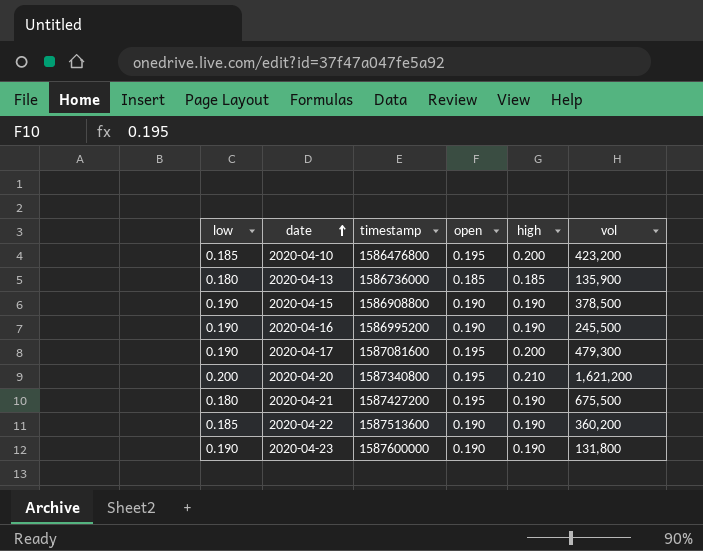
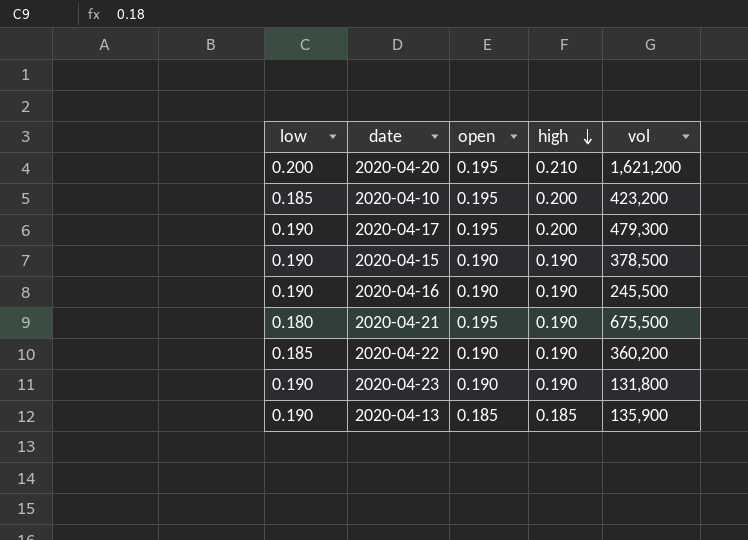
row order: date ascending -> high descending
column timestamp | position: 3 -> none
2020-04-13 | low: 0.180 -> 0.190

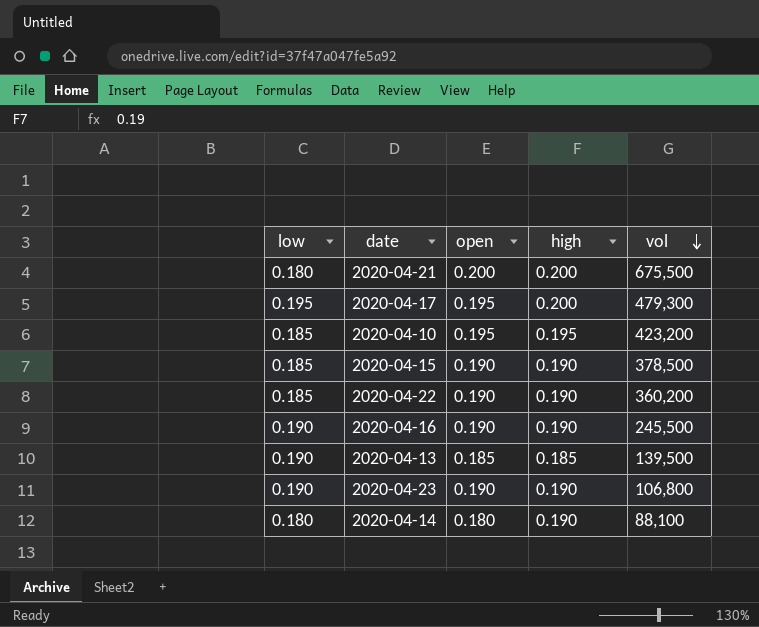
row order: high descending -> vol descending
row 2020-04-20: 0.200 | 0.195 | 0.210 | 1,621,200 -> none
2020-04-21 | open: 0.195 -> 0.200
2020-04-21 | high: 0.190 -> 0.200
2020-04-17 | low: 0.190 -> 0.195
2020-04-10 | high: 0.200 -> 0.195
2020-04-15 | low: 0.190 -> 0.185
2020-04-13 | vol: 135,900 -> 139,500
2020-04-23 | vol: 131,800 -> 106,800
row 2020-04-14: none -> 0.180 | 0.180 | 0.190 | 88,100

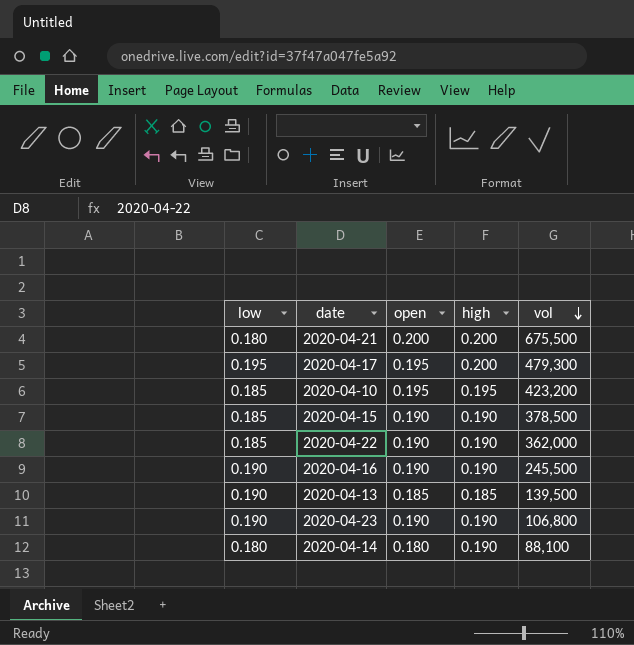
2020-04-22 | vol: 360,200 -> 362,000

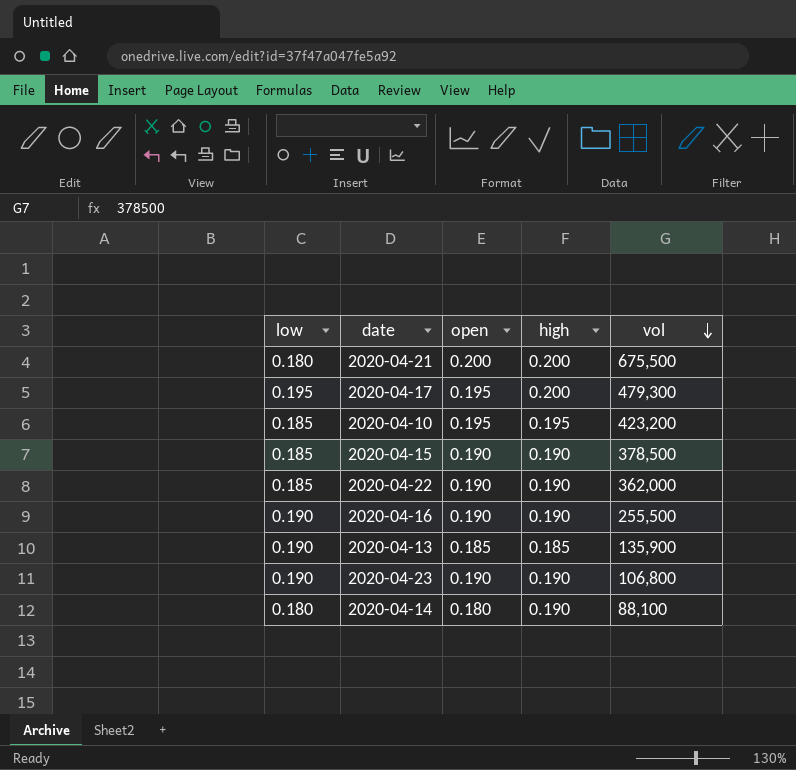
2020-04-16 | vol: 245,500 -> 255,500
2020-04-13 | vol: 139,500 -> 135,900

